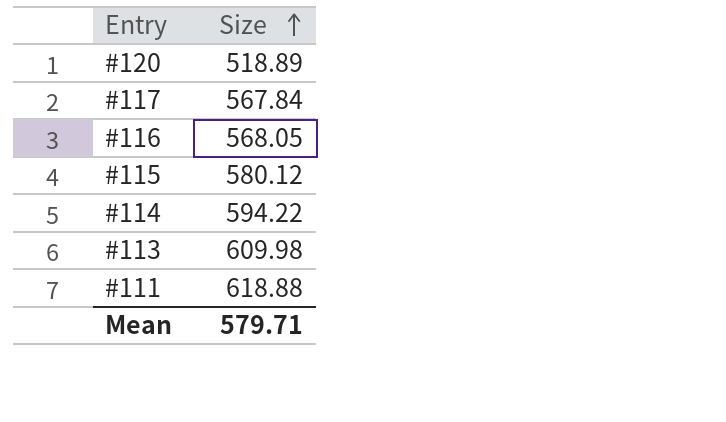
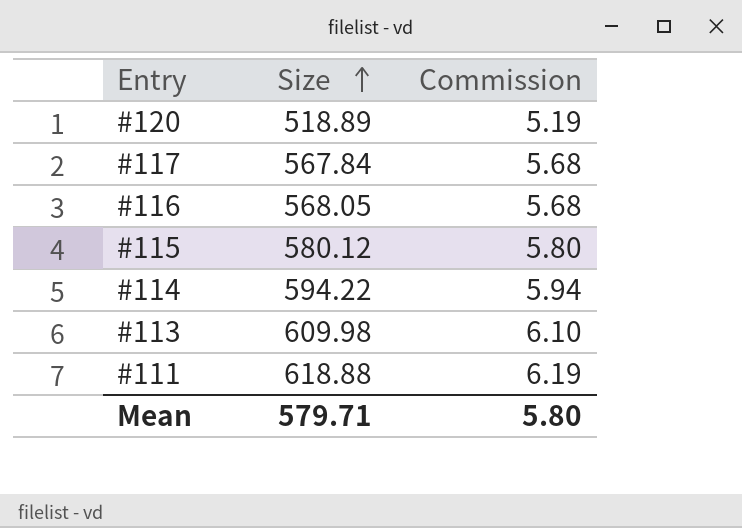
column Commission | formula: none -> [Size] * 0.01

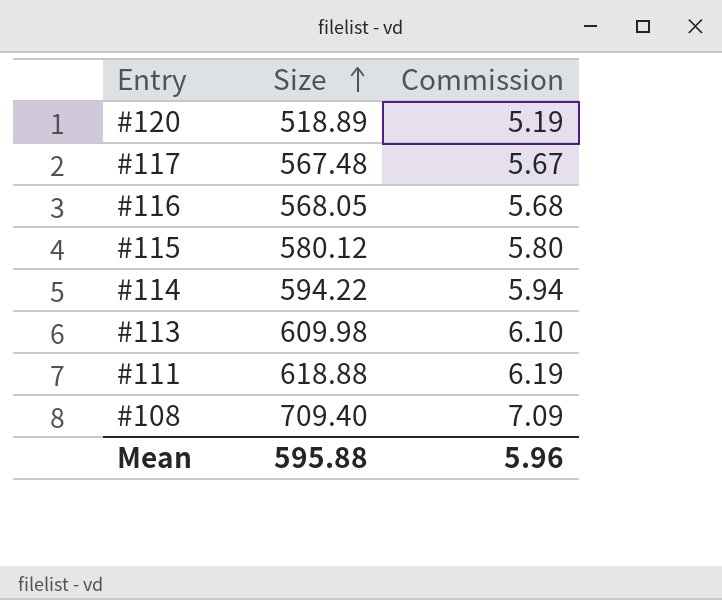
#117 | Size: 567.84 -> 567.48
#117 | Commission: 5.68 -> 5.67
row #108: none -> 709.40 | 7.09
Mean | Size: 579.71 -> 595.88
Mean | Commission: 5.80 -> 5.96

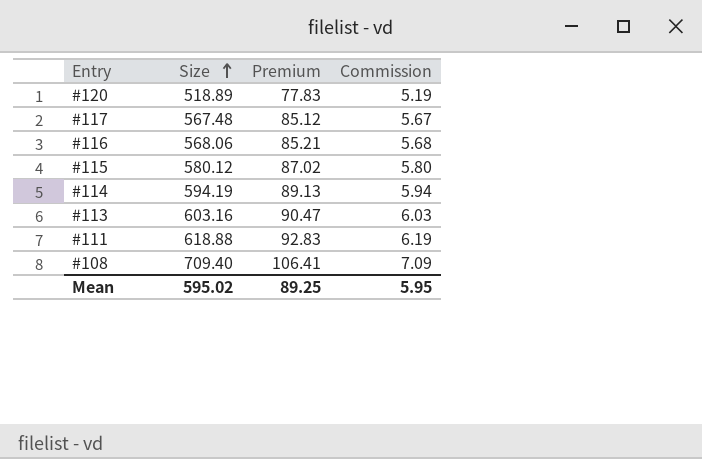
column Premium | formula: none -> [Size] * 0.15
#116 | Size: 568.05 -> 568.06
#114 | Size: 594.22 -> 594.19
#113 | Size: 609.98 -> 603.16
#113 | Commission: 6.10 -> 6.03
Mean | Size: 595.88 -> 595.02
Mean | Commission: 5.96 -> 5.95

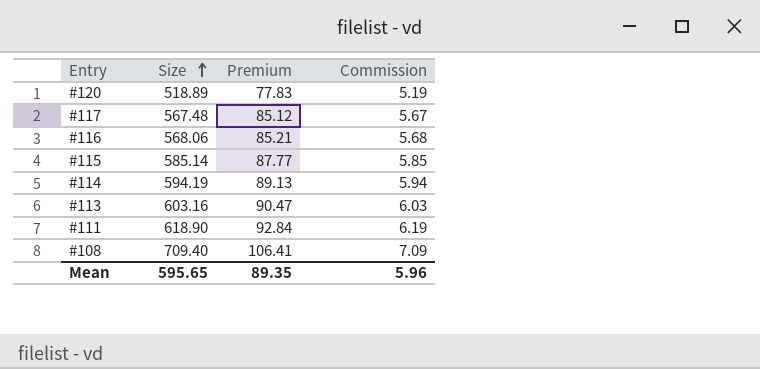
#115 | Size: 580.12 -> 585.14
#115 | Premium: 87.02 -> 87.77
#115 | Commission: 5.80 -> 5.85
#111 | Size: 618.88 -> 618.90
#111 | Premium: 92.83 -> 92.84
Mean | Size: 595.02 -> 595.65
Mean | Premium: 89.25 -> 89.35
Mean | Commission: 5.95 -> 5.96

